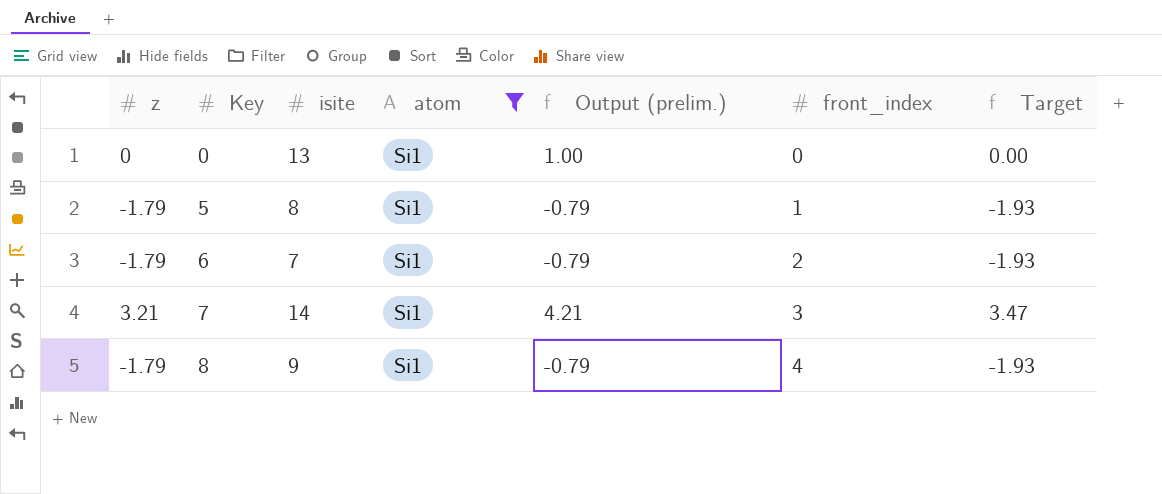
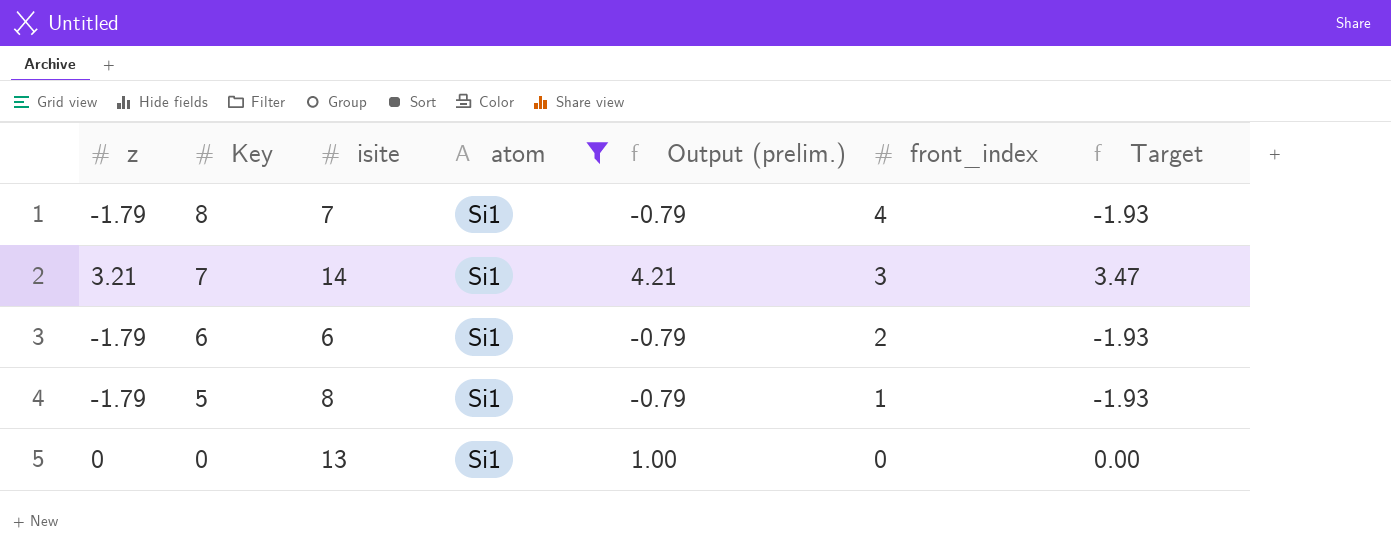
row order: Key ascending -> Key descending
8 | isite: 9 -> 7
6 | isite: 7 -> 6

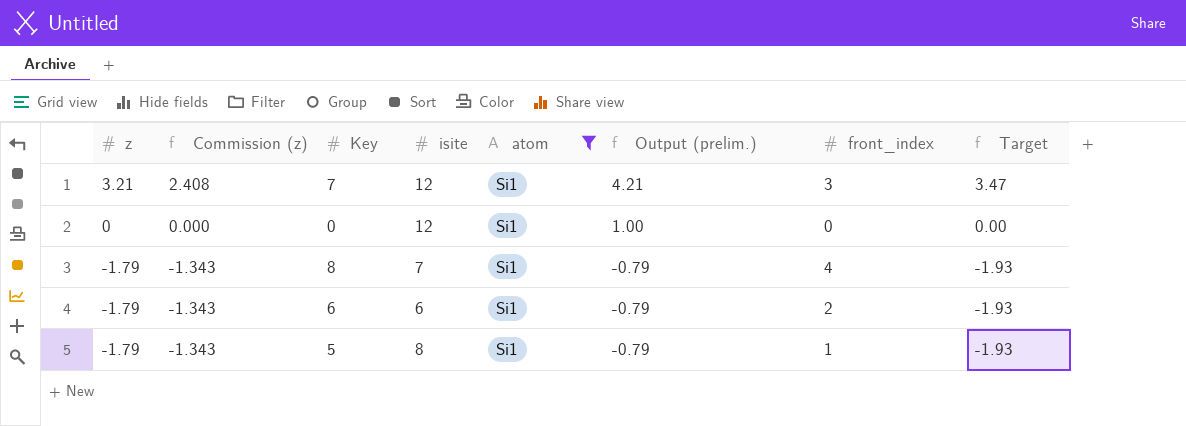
row order: Key descending -> z descending
column Commission (z) | formula: none -> [z] * 0.75
7 | isite: 14 -> 12
0 | isite: 13 -> 12

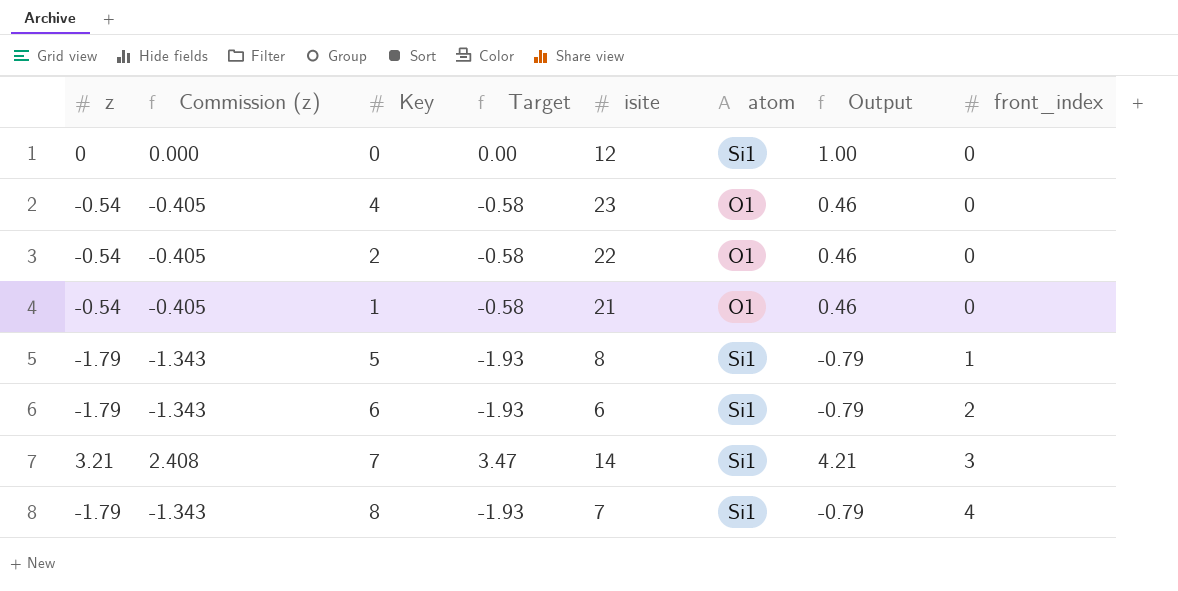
filter: atom = Si1 -> none
row order: z descending -> front_index ascending
column Target | position: 8 -> 4
column name: Output (prelim.) -> Output
7 | isite: 12 -> 14

